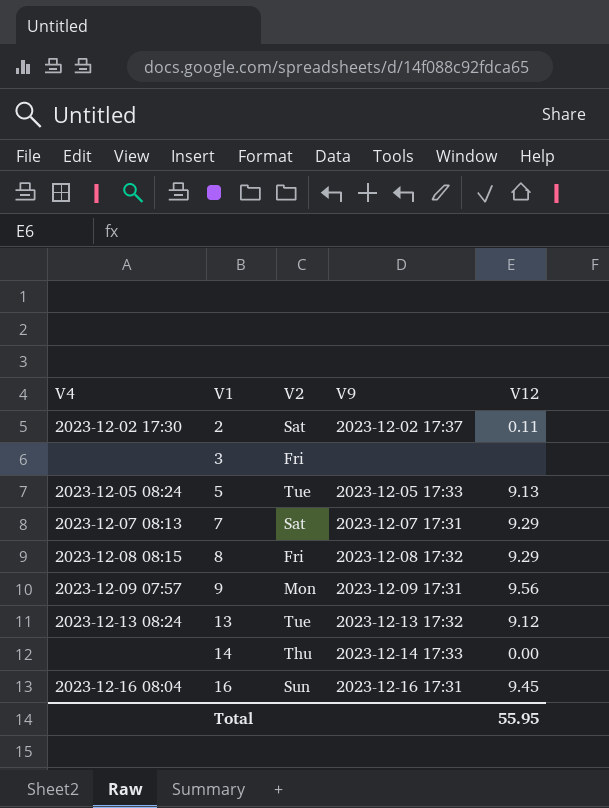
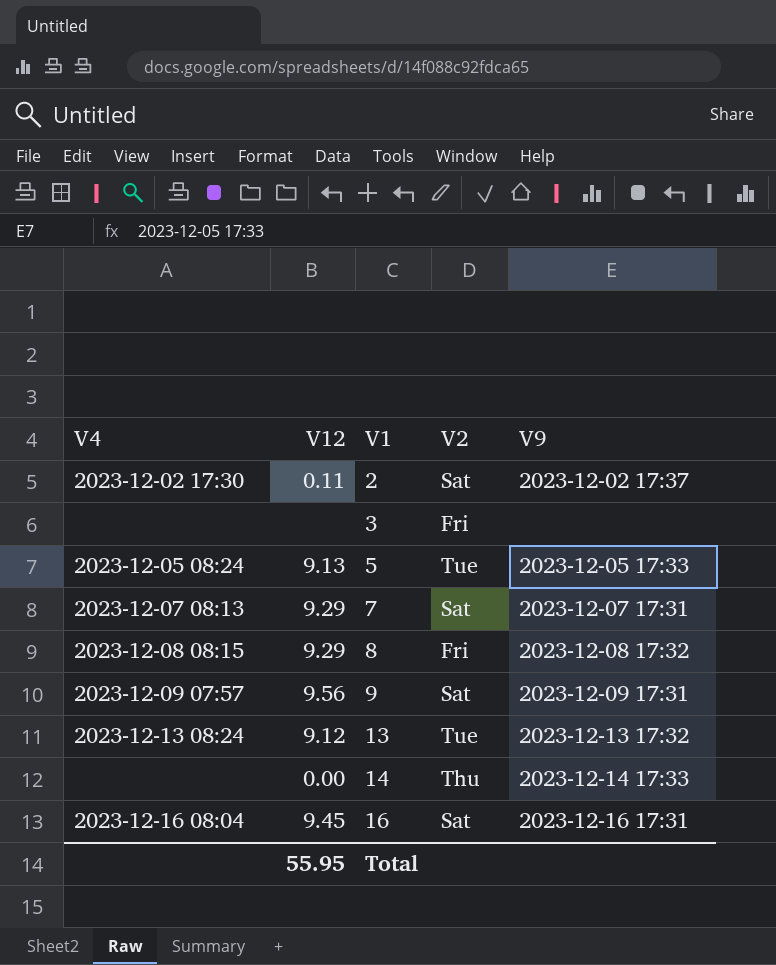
column V12 | position: 5 -> 2
9 | V2: Mon -> Sat
16 | V2: Sun -> Sat

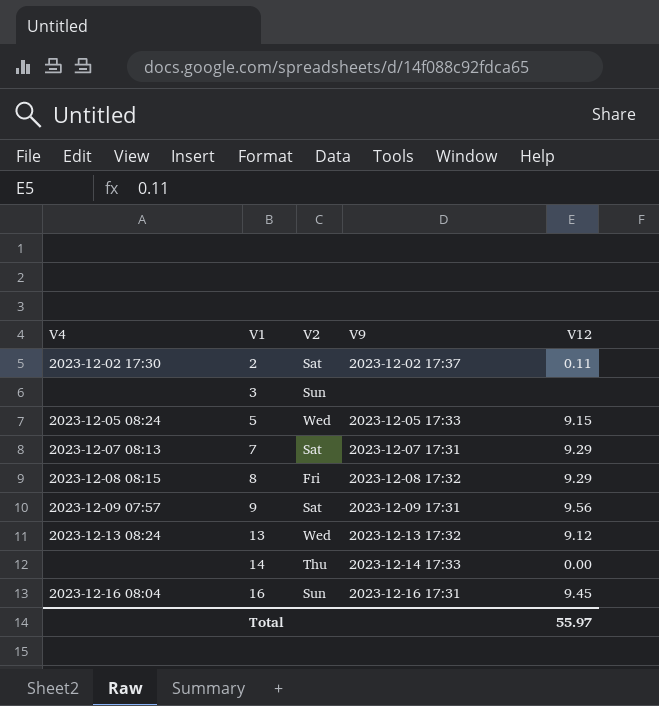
column V12 | position: 2 -> 5
3 | V2: Fri -> Sun
5 | V2: Tue -> Wed
5 | V12: 9.13 -> 9.15
13 | V2: Tue -> Wed
16 | V2: Sat -> Sun
Total | V12: 55.95 -> 55.97

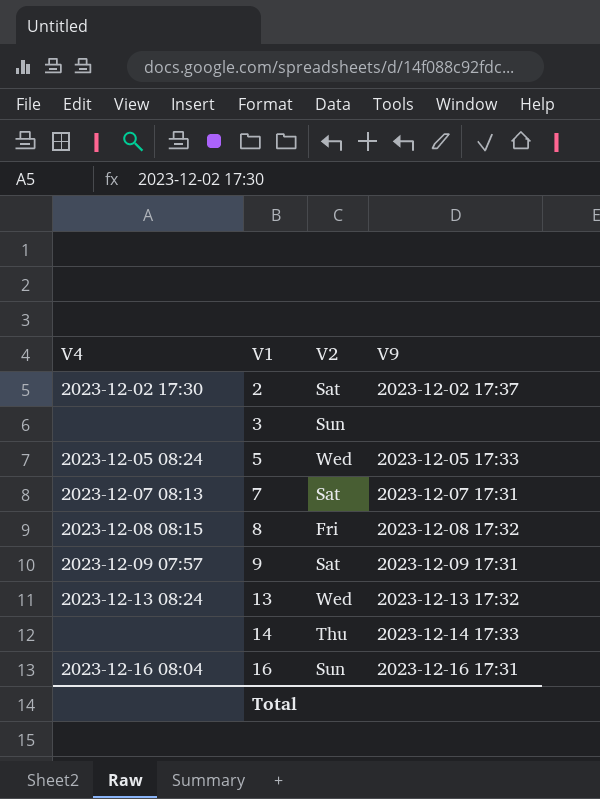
column V12 | position: 5 -> none

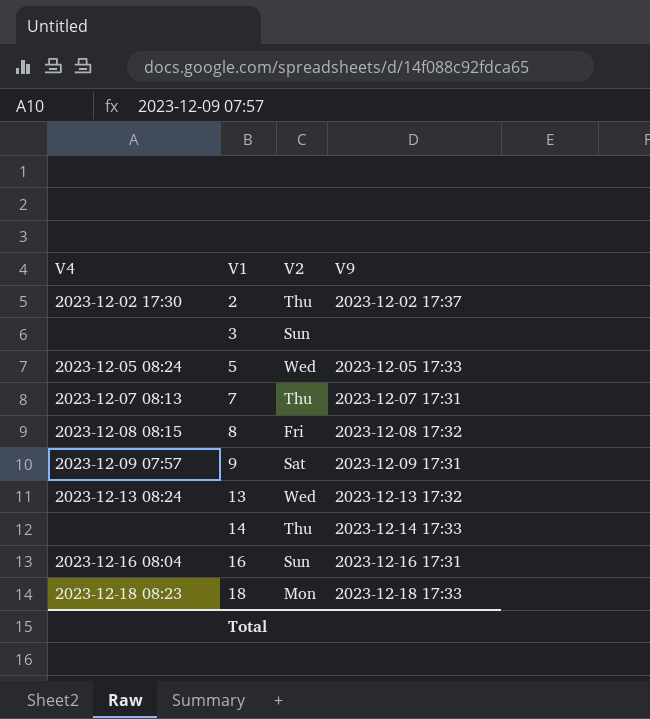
2 | V2: Sat -> Thu
7 | V2: Sat -> Thu
row 18: none -> 2023-12-18 08:23 | Mon | 2023-12-18 17:33

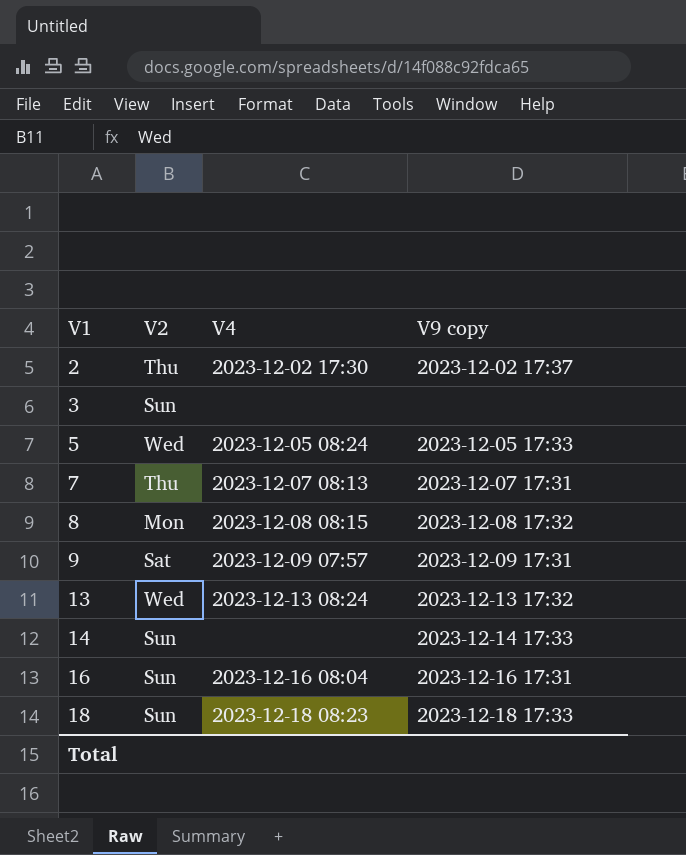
column V4 | position: 1 -> 3
column name: V9 -> V9 copy
8 | V2: Fri -> Mon
14 | V2: Thu -> Sun
18 | V2: Mon -> Sun

